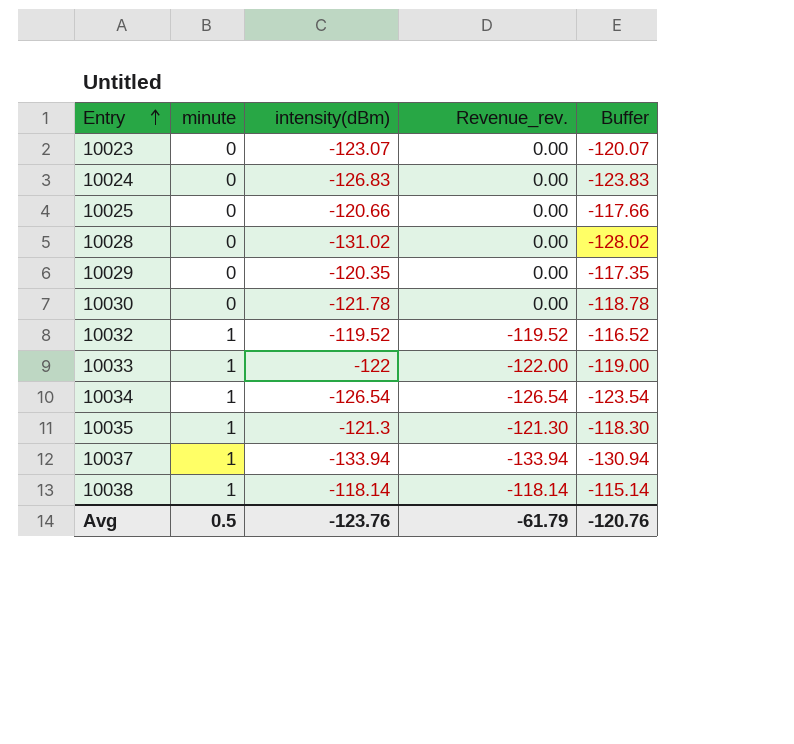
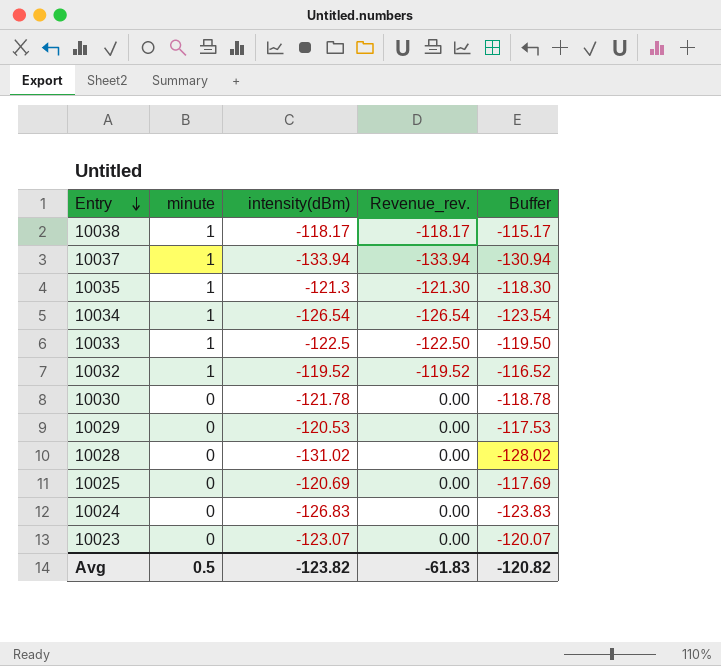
row order: Entry ascending -> Entry descending
10038 | intensity(dBm): -118.14 -> -118.17
10038 | Revenue_rev.: -118.14 -> -118.17
10038 | Buffer: -115.14 -> -115.17
10033 | intensity(dBm): -122 -> -122.5
10033 | Revenue_rev.: -122.00 -> -122.50
10033 | Buffer: -119.00 -> -119.50
10029 | intensity(dBm): -120.35 -> -120.53
10029 | Buffer: -117.35 -> -117.53
10025 | intensity(dBm): -120.66 -> -120.69
10025 | Buffer: -117.66 -> -117.69
Avg | intensity(dBm): -123.76 -> -123.82
Avg | Revenue_rev.: -61.79 -> -61.83
Avg | Buffer: -120.76 -> -120.82

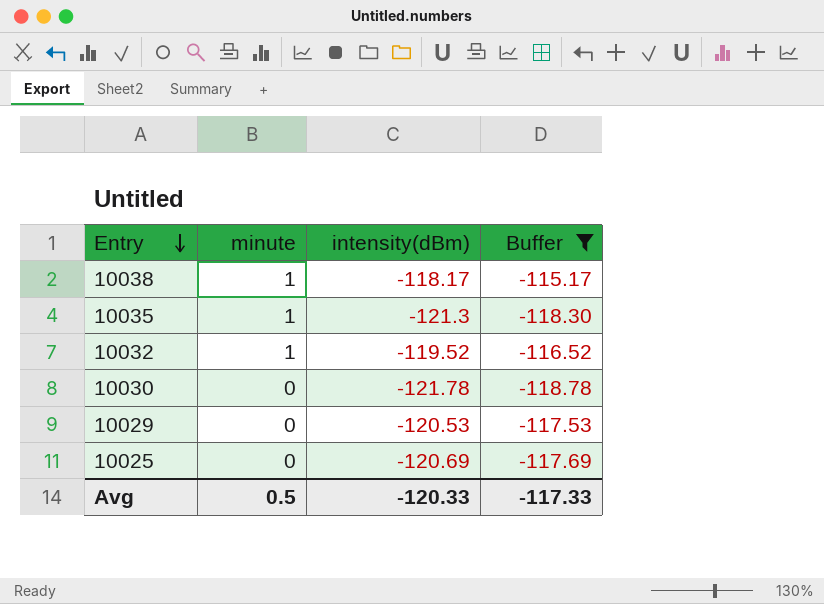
filter: none -> Buffer >= -118.78
column Revenue_rev. | formula: [minute] * [intensity(dBm)] -> none
Avg | intensity(dBm): -123.82 -> -120.33
Avg | Buffer: -120.82 -> -117.33

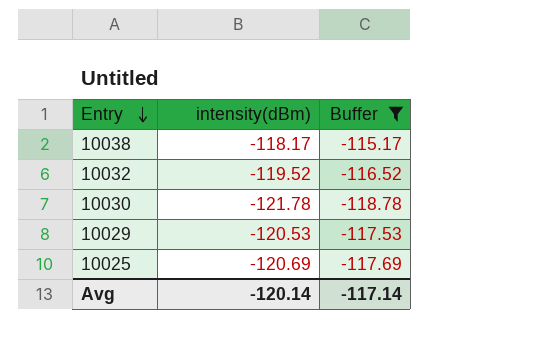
column minute | position: 2 -> none
row 10035: 1 | -121.3 | -118.30 -> none
Avg | intensity(dBm): -120.33 -> -120.14
Avg | Buffer: -117.33 -> -117.14

